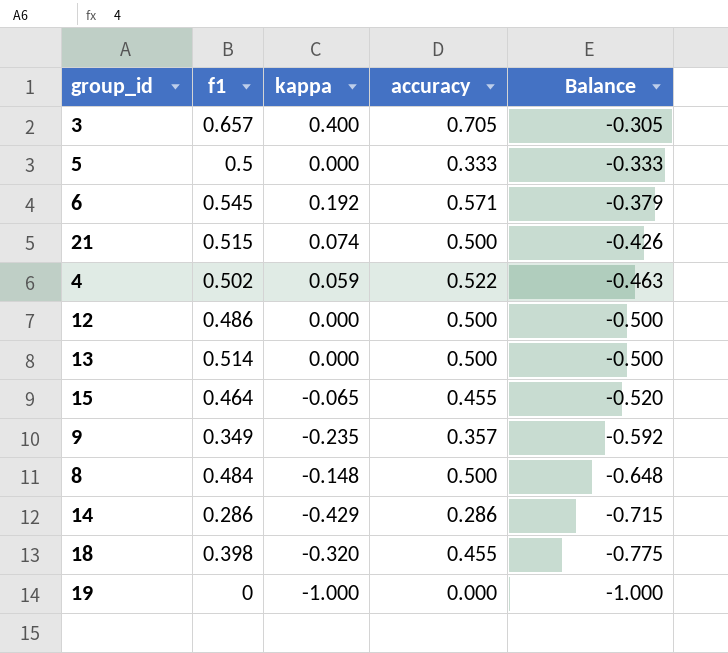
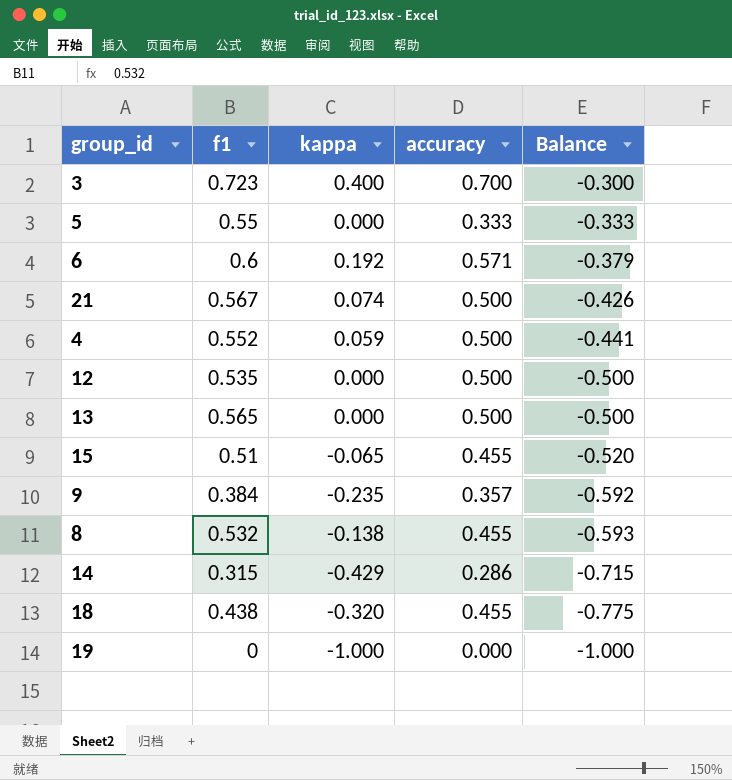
3 | f1: 0.657 -> 0.723
3 | accuracy: 0.705 -> 0.700
3 | Balance: -0.305 -> -0.300
5 | f1: 0.5 -> 0.55
6 | f1: 0.545 -> 0.6
21 | f1: 0.515 -> 0.567
4 | f1: 0.502 -> 0.552
4 | accuracy: 0.522 -> 0.500
4 | Balance: -0.463 -> -0.441
12 | f1: 0.486 -> 0.535
13 | f1: 0.514 -> 0.565
15 | f1: 0.464 -> 0.51
9 | f1: 0.349 -> 0.384
8 | f1: 0.484 -> 0.532
8 | kappa: -0.148 -> -0.138
8 | accuracy: 0.500 -> 0.455
8 | Balance: -0.648 -> -0.593
14 | f1: 0.286 -> 0.315
18 | f1: 0.398 -> 0.438

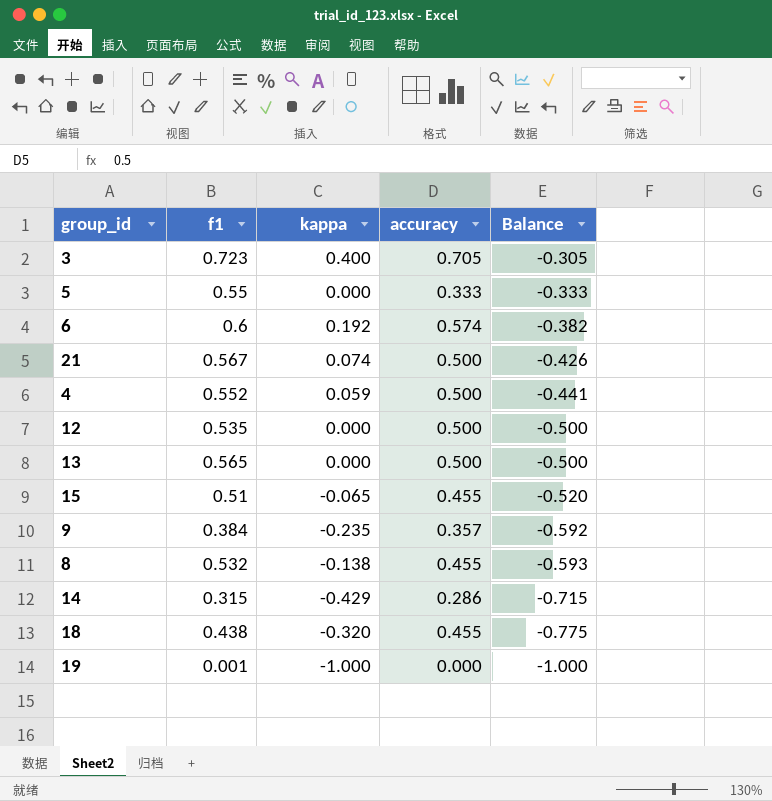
3 | accuracy: 0.700 -> 0.705
3 | Balance: -0.300 -> -0.305
6 | accuracy: 0.571 -> 0.574
6 | Balance: -0.379 -> -0.382
19 | f1: 0 -> 0.001

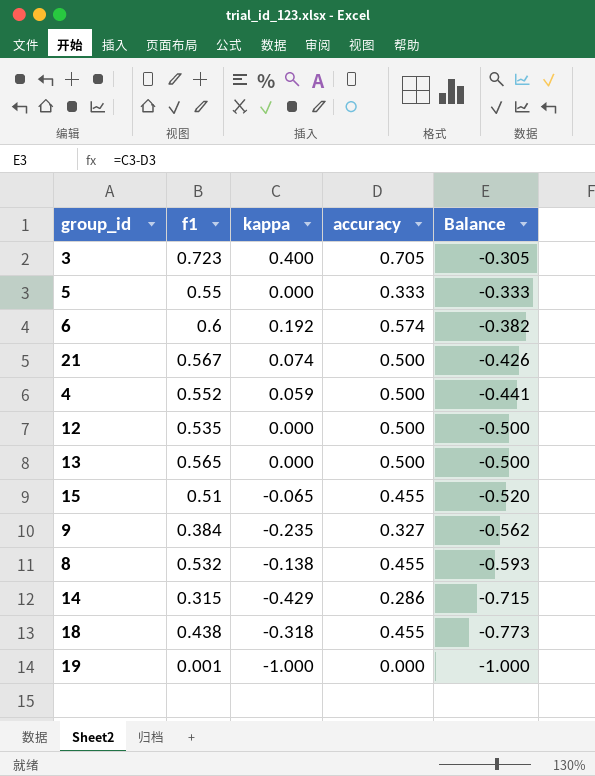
9 | accuracy: 0.357 -> 0.327
9 | Balance: -0.592 -> -0.562
18 | kappa: -0.320 -> -0.318
18 | Balance: -0.775 -> -0.773

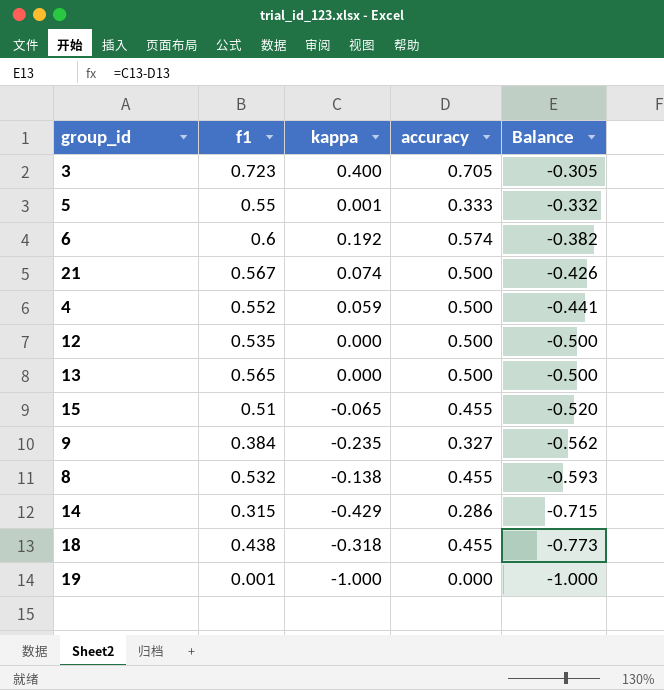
5 | kappa: 0.000 -> 0.001
5 | Balance: -0.333 -> -0.332

